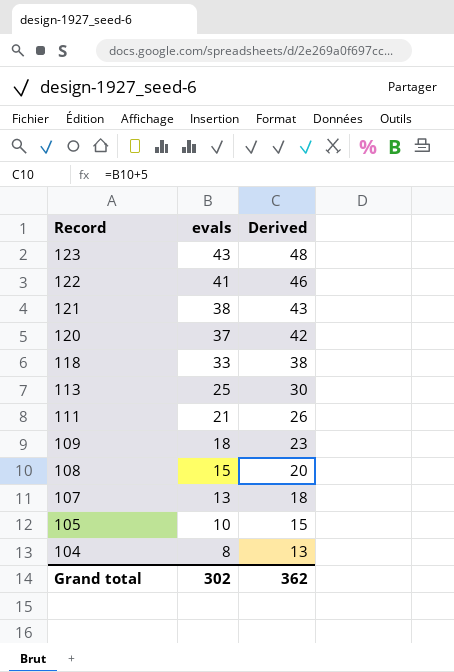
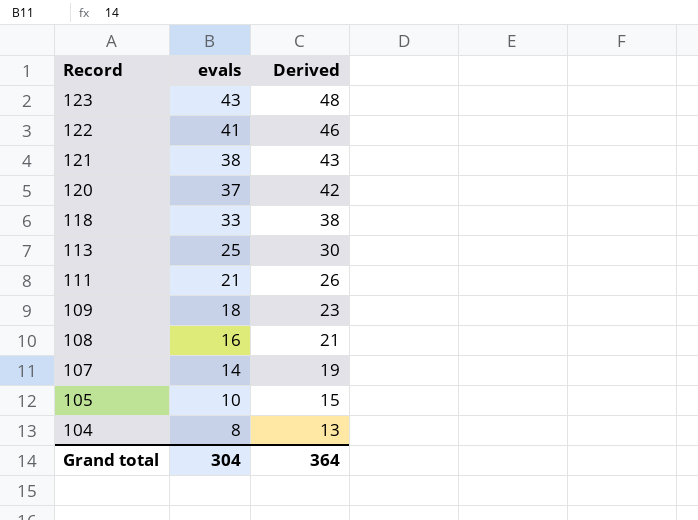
108 | evals: 15 -> 16
108 | Derived: 20 -> 21
107 | evals: 13 -> 14
107 | Derived: 18 -> 19
Grand total | evals: 302 -> 304
Grand total | Derived: 362 -> 364

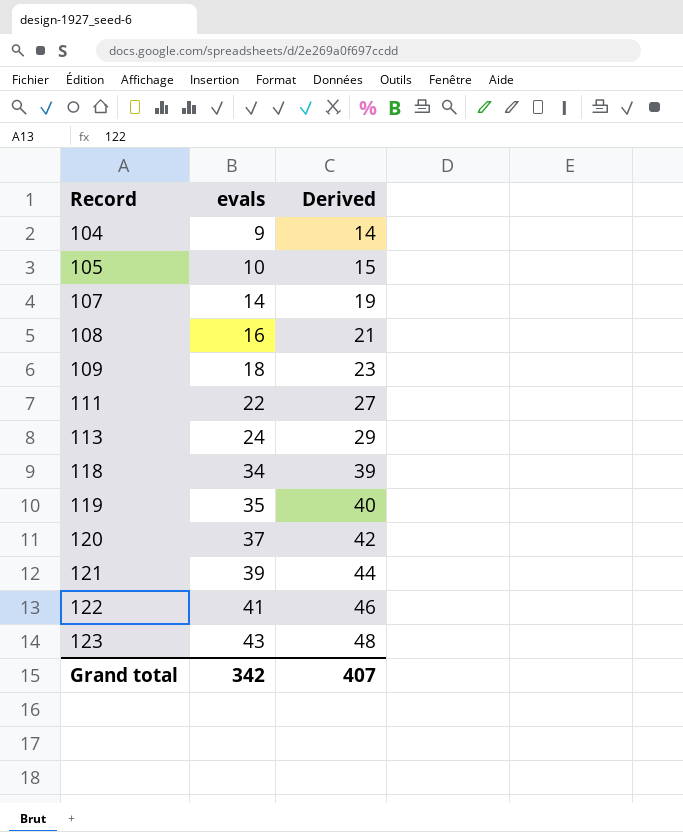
row order: Record descending -> Record ascending
104 | evals: 8 -> 9
104 | Derived: 13 -> 14
111 | evals: 21 -> 22
111 | Derived: 26 -> 27
113 | evals: 25 -> 24
113 | Derived: 30 -> 29
118 | evals: 33 -> 34
118 | Derived: 38 -> 39
row 119: none -> 35 | 40
121 | evals: 38 -> 39
121 | Derived: 43 -> 44
Grand total | evals: 304 -> 342
Grand total | Derived: 364 -> 407

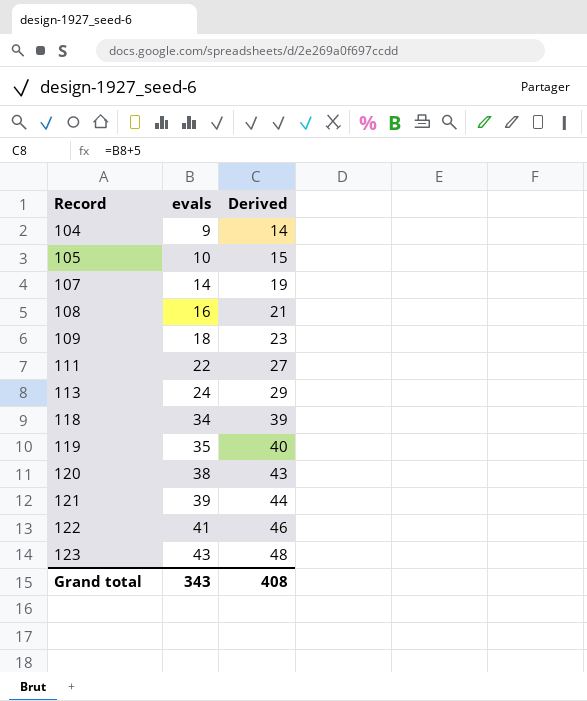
120 | evals: 37 -> 38
120 | Derived: 42 -> 43
Grand total | evals: 342 -> 343
Grand total | Derived: 407 -> 408

